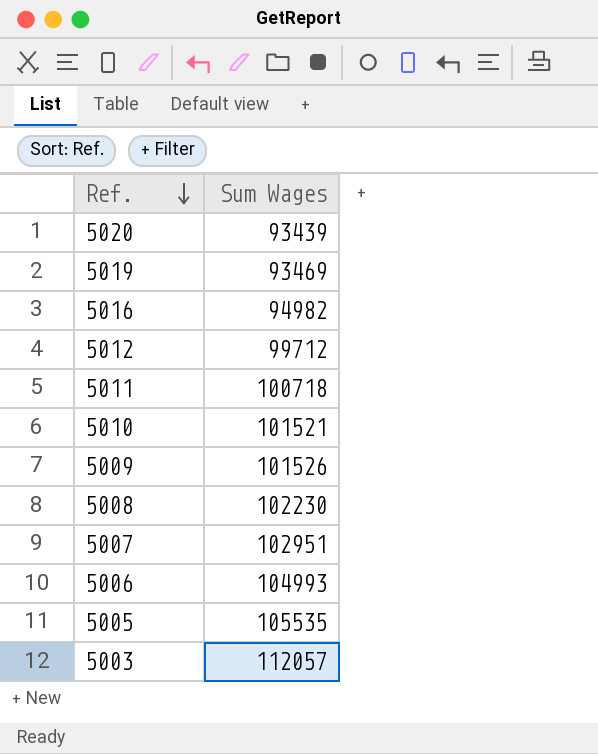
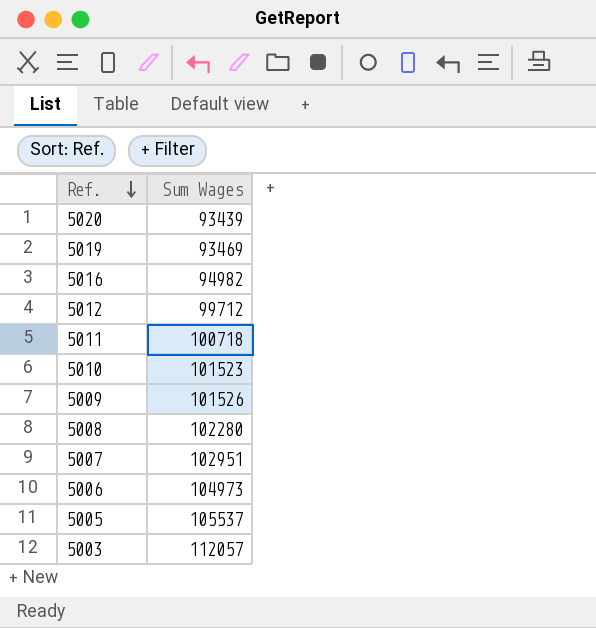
5010 | Sum Wages: 101521 -> 101523
5008 | Sum Wages: 102230 -> 102280
5006 | Sum Wages: 104993 -> 104973
5005 | Sum Wages: 105535 -> 105537

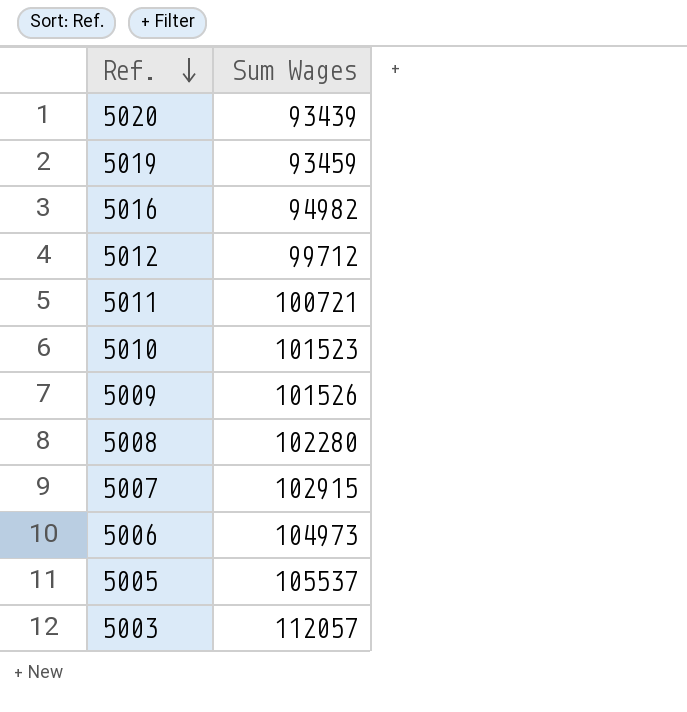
5019 | Sum Wages: 93469 -> 93459
5011 | Sum Wages: 100718 -> 100721
5007 | Sum Wages: 102951 -> 102915

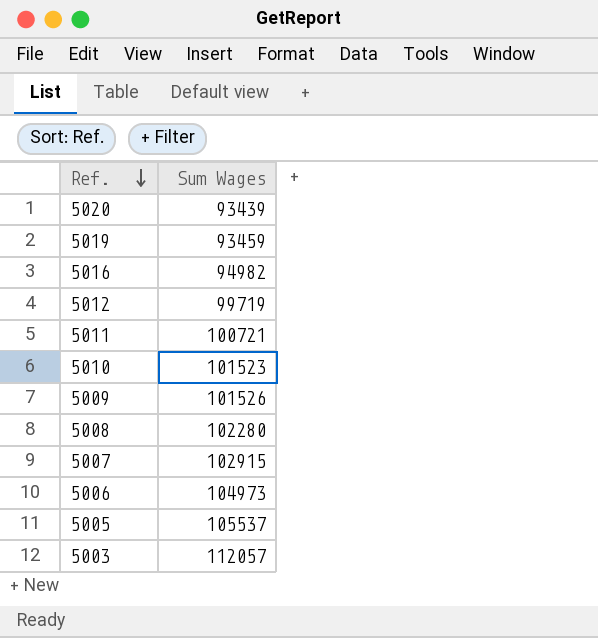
5012 | Sum Wages: 99712 -> 99719

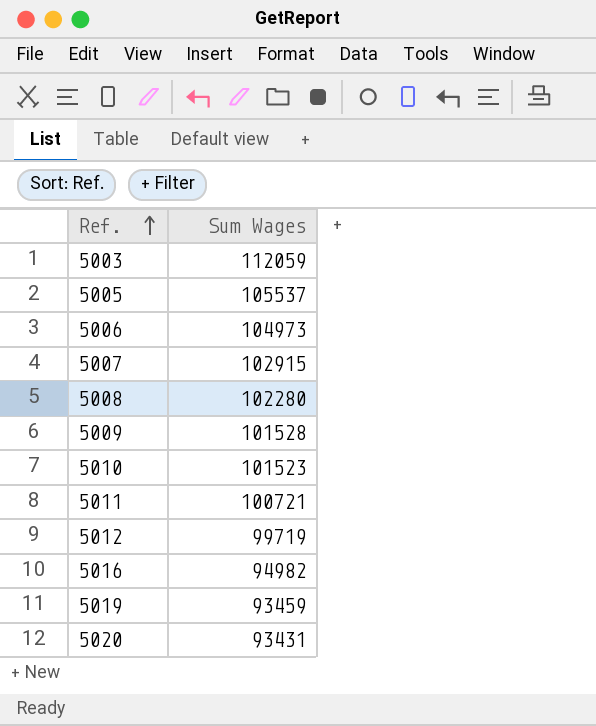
row order: Ref. descending -> Ref. ascending
5003 | Sum Wages: 112057 -> 112059
5009 | Sum Wages: 101526 -> 101528
5020 | Sum Wages: 93439 -> 93431

